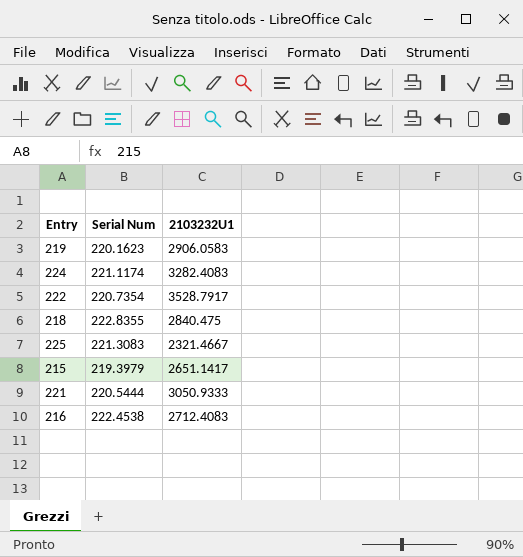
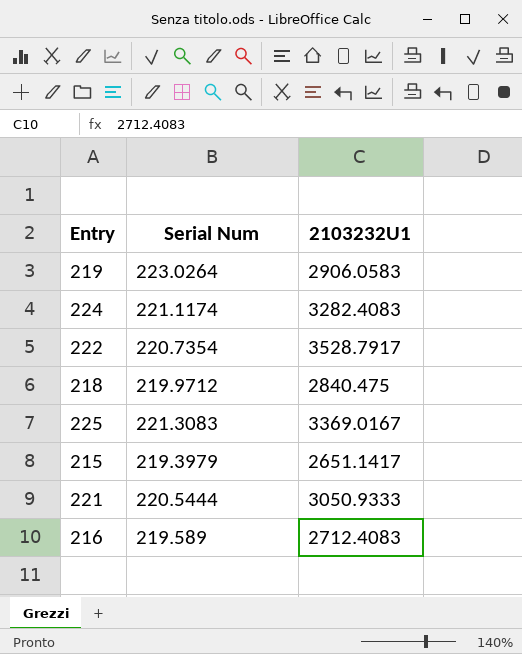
219 | Serial Num: 220.1623 -> 223.0264
218 | Serial Num: 222.8355 -> 219.9712
225 | 2103232U1: 2321.4667 -> 3369.0167
216 | Serial Num: 222.4538 -> 219.589

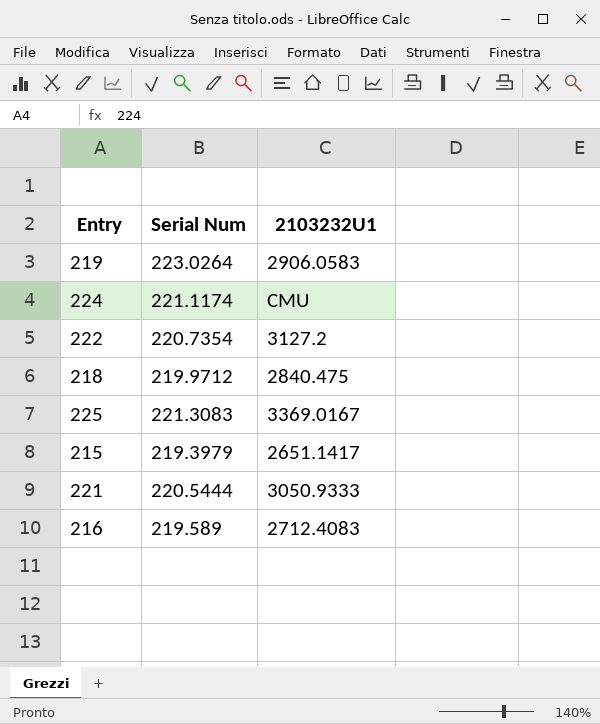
224 | 2103232U1: 3282.4083 -> CMU
222 | 2103232U1: 3528.7917 -> 3127.2

